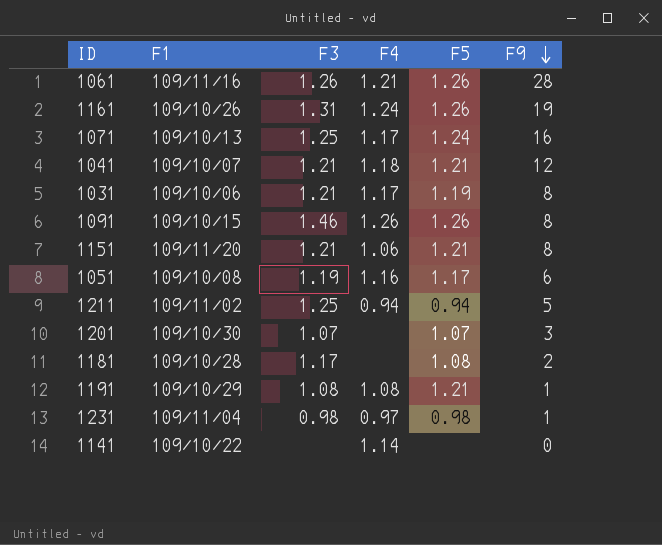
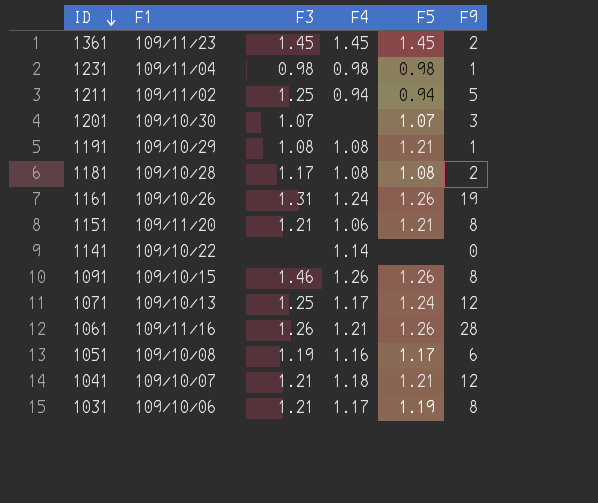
row order: F9 descending -> ID descending
row 1361: none -> 109/11/23 | 1.45 | 1.45 | 1.45 | 2
1231 | F4: 0.97 -> 0.98
1181 | F4: none -> 1.08
1071 | F9: 16 -> 12

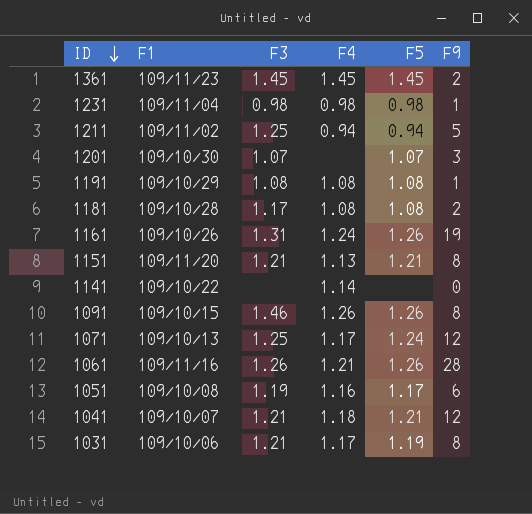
1191 | F5: 1.21 -> 1.08
1151 | F4: 1.06 -> 1.13

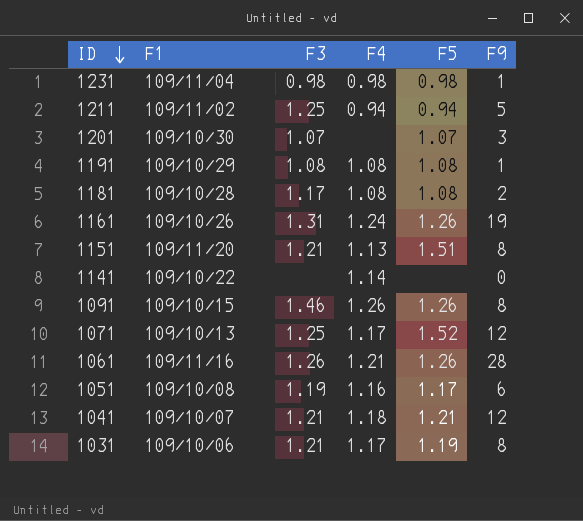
row 1361: 109/11/23 | 1.45 | 1.45 | 1.45 | 2 -> none
1151 | F5: 1.21 -> 1.51
1071 | F5: 1.24 -> 1.52

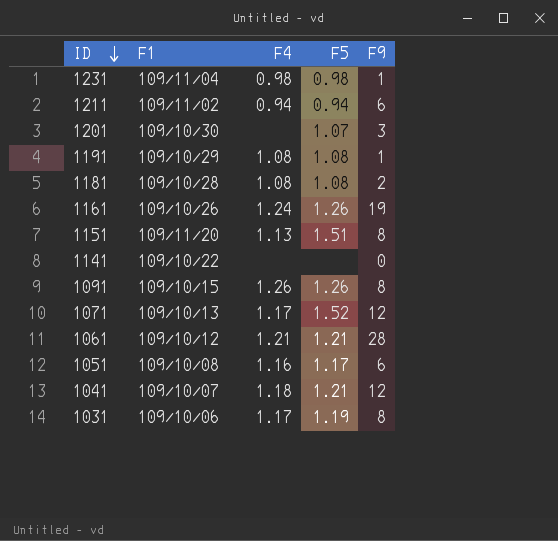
column F3 | position: 3 -> none
1211 | F9: 5 -> 6
1141 | F4: 1.14 -> none
1061 | F1: 109/11/16 -> 109/10/12
1061 | F5: 1.26 -> 1.21

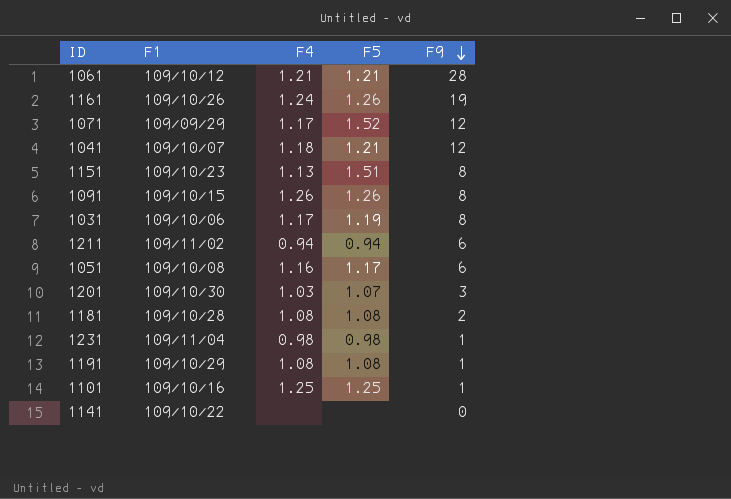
row order: ID descending -> F9 descending
1071 | F1: 109/10/13 -> 109/09/29
1151 | F1: 109/11/20 -> 109/10/23
1201 | F4: none -> 1.03
row 1101: none -> 109/10/16 | 1.25 | 1.25 | 1

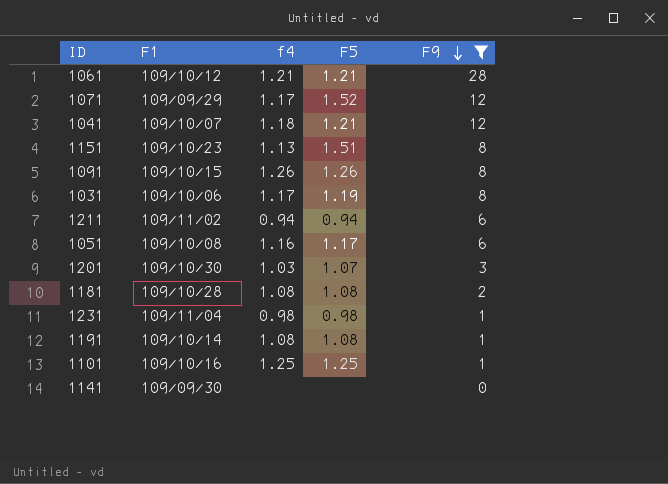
filter: none -> F9 != 19
column name: F4 -> f4
1191 | F1: 109/10/29 -> 109/10/14
1141 | F1: 109/10/22 -> 109/09/30

